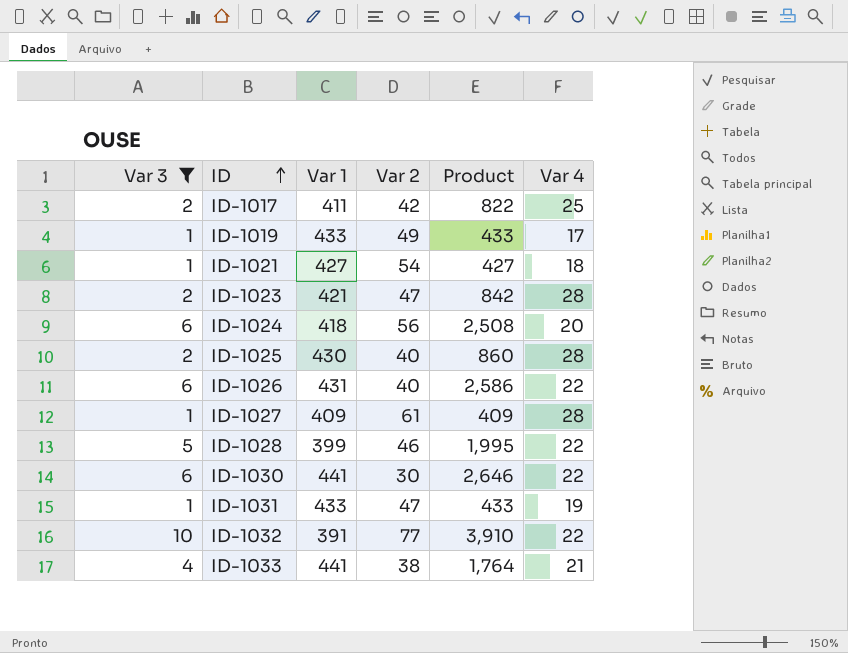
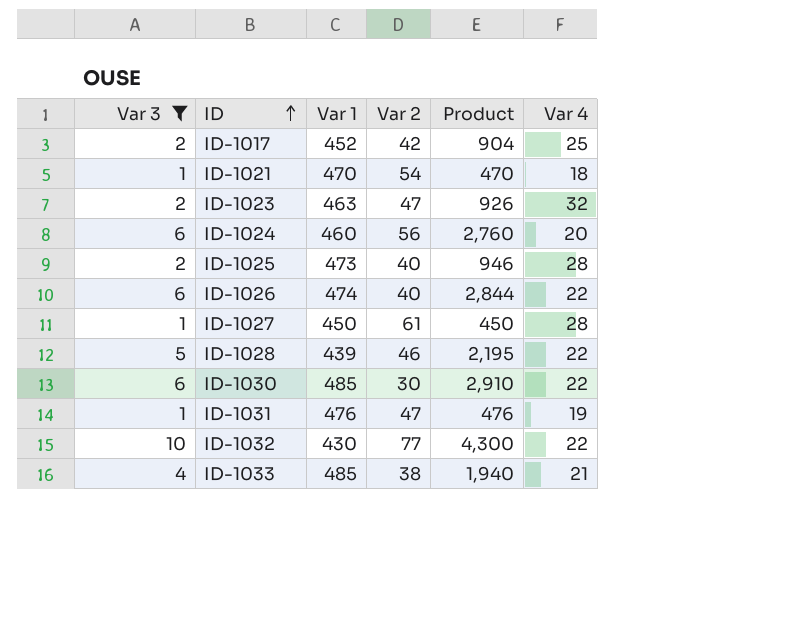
row ID-1019: 1 | 433 | 49 | 433 | 17 -> none
ID-1017 | Var 1: 411 -> 452
ID-1017 | Product: 822 -> 904
ID-1021 | Var 1: 427 -> 470
ID-1021 | Product: 427 -> 470
ID-1023 | Var 1: 421 -> 463
ID-1023 | Product: 842 -> 926
ID-1023 | Var 4: 28 -> 32
ID-1024 | Var 1: 418 -> 460
ID-1024 | Product: 2,508 -> 2,760
ID-1025 | Var 1: 430 -> 473
ID-1025 | Product: 860 -> 946
ID-1026 | Var 1: 431 -> 474
ID-1026 | Product: 2,586 -> 2,844
ID-1027 | Var 1: 409 -> 450
ID-1027 | Product: 409 -> 450
ID-1028 | Var 1: 399 -> 439
ID-1028 | Product: 1,995 -> 2,195
ID-1030 | Var 1: 441 -> 485
ID-1030 | Product: 2,646 -> 2,910
ID-1031 | Var 1: 433 -> 476
ID-1031 | Product: 433 -> 476
ID-1032 | Var 1: 391 -> 430
ID-1032 | Product: 3,910 -> 4,300
ID-1033 | Var 1: 441 -> 485
ID-1033 | Product: 1,764 -> 1,940

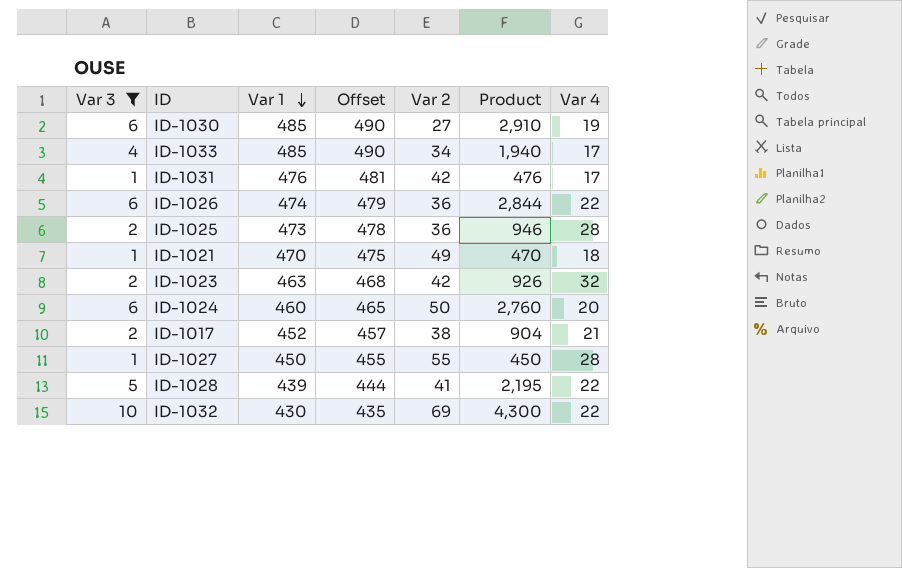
row order: ID ascending -> Var 1 descending
column Offset | formula: none -> [Var 1] + 5
ID-1030 | Var 2: 30 -> 27
ID-1030 | Var 4: 22 -> 19
ID-1033 | Var 2: 38 -> 34
ID-1033 | Var 4: 21 -> 17
ID-1031 | Var 2: 47 -> 42
ID-1031 | Var 4: 19 -> 17
ID-1026 | Var 2: 40 -> 36
ID-1025 | Var 2: 40 -> 36
ID-1021 | Var 2: 54 -> 49
ID-1023 | Var 2: 47 -> 42
ID-1024 | Var 2: 56 -> 50
ID-1017 | Var 2: 42 -> 38
ID-1017 | Var 4: 25 -> 21
ID-1027 | Var 2: 61 -> 55
ID-1028 | Var 2: 46 -> 41
ID-1032 | Var 2: 77 -> 69

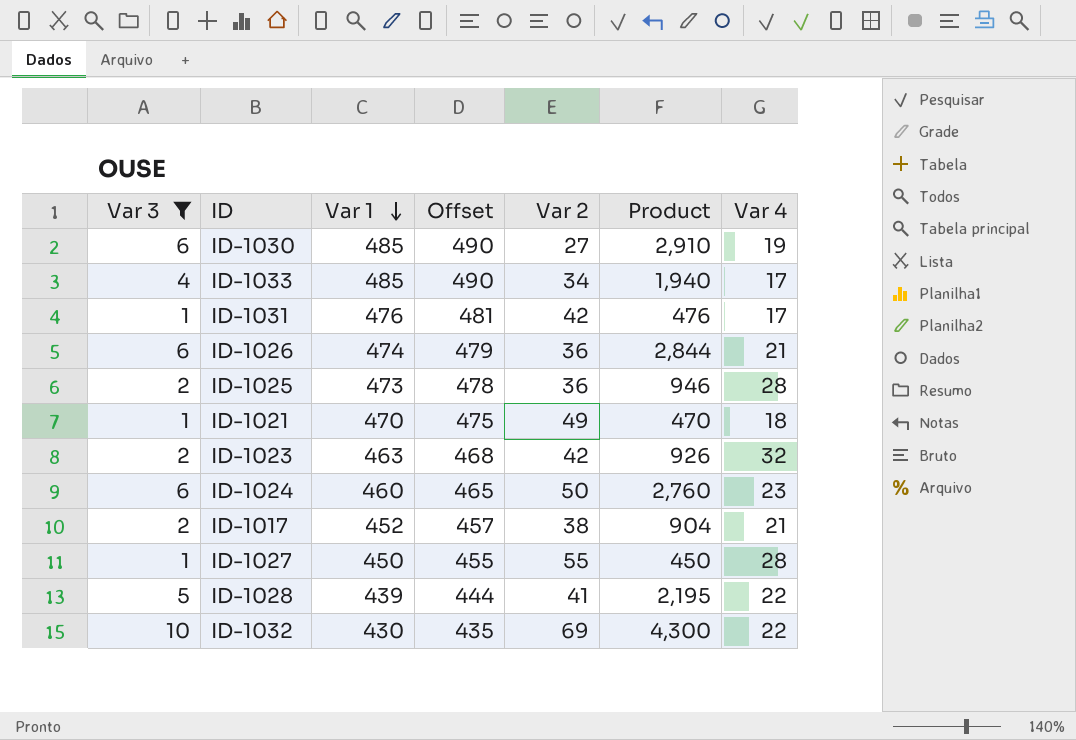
ID-1026 | Var 4: 22 -> 21
ID-1024 | Var 4: 20 -> 23

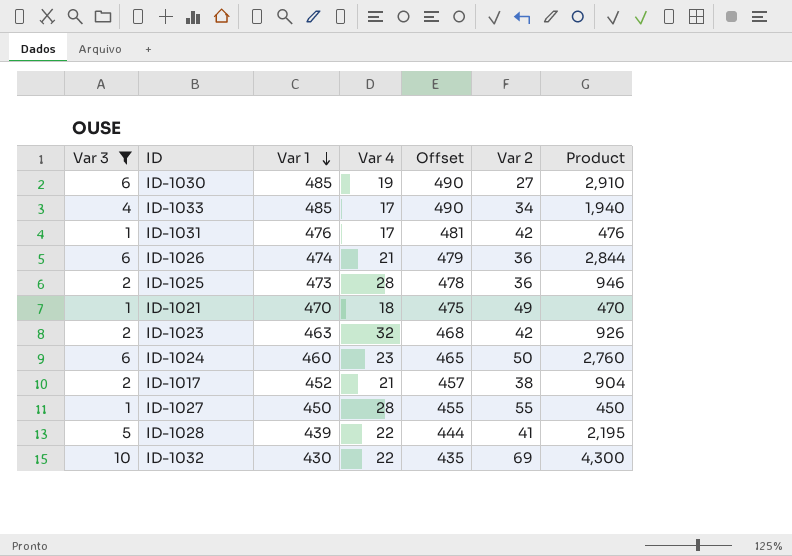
column Var 4 | position: 7 -> 4

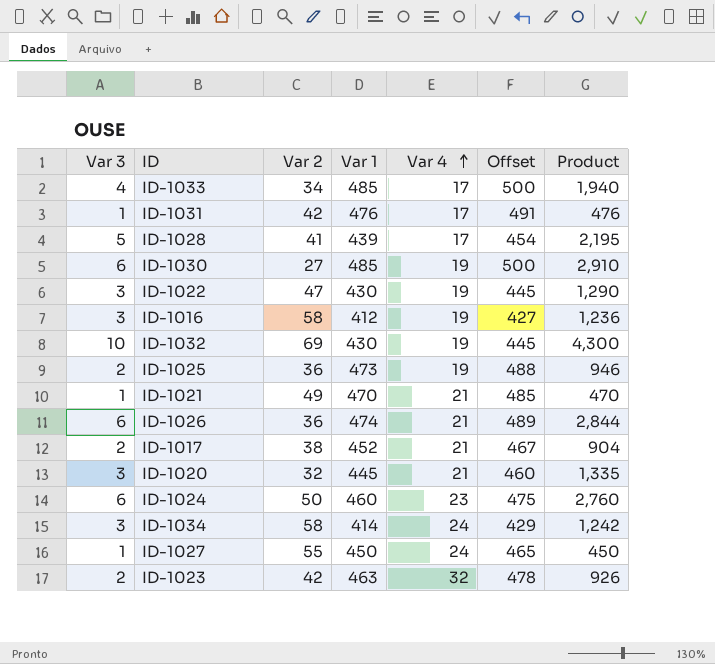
filter: Var 3 != 3 -> none
row order: Var 1 descending -> Var 4 ascending
column Var 2 | position: 6 -> 3
column Offset | formula: [Var 1] + 5 -> [Var 1] + 15
ID-1028 | Var 4: 22 -> 17
ID-1032 | Var 4: 22 -> 19
ID-1025 | Var 4: 28 -> 19
ID-1021 | Var 4: 18 -> 21
ID-1027 | Var 4: 28 -> 24

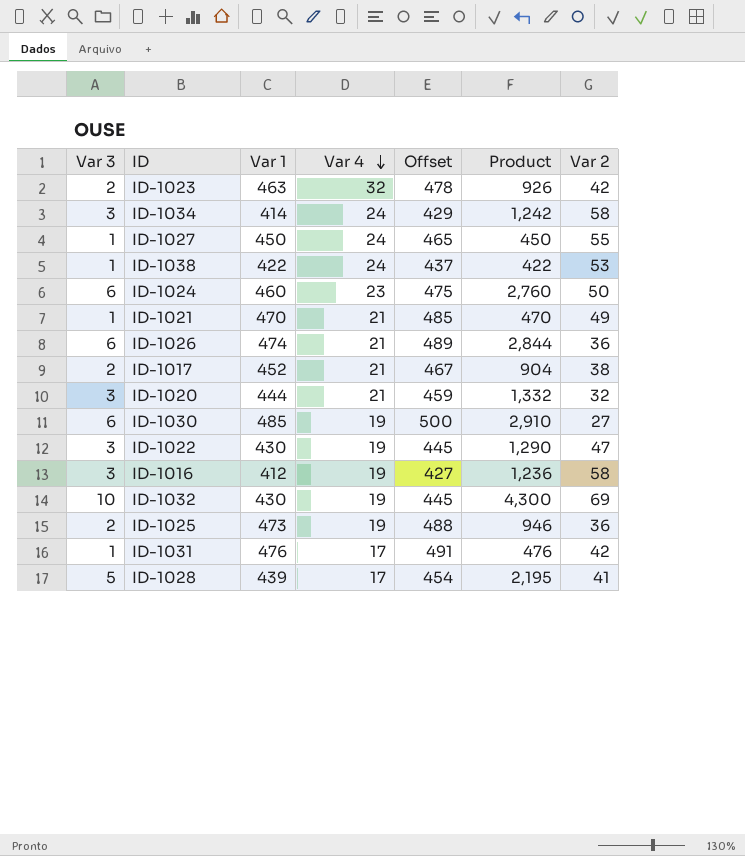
row order: Var 4 ascending -> Var 4 descending
column Var 2 | position: 3 -> 7
row ID-1033: 4 | 34 | 485 | 17 | 500 | 1,940 -> none
row ID-1038: none -> 1 | 422 | 24 | 437 | 422 | 53
ID-1020 | Var 1: 445 -> 444
ID-1020 | Offset: 460 -> 459
ID-1020 | Product: 1,335 -> 1,332

